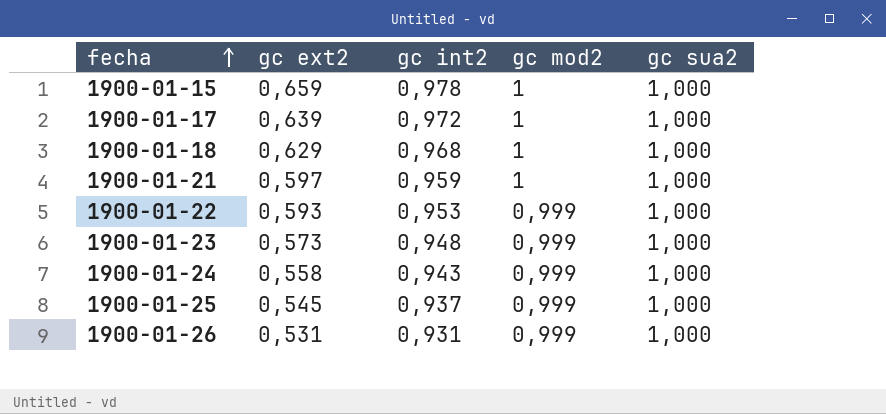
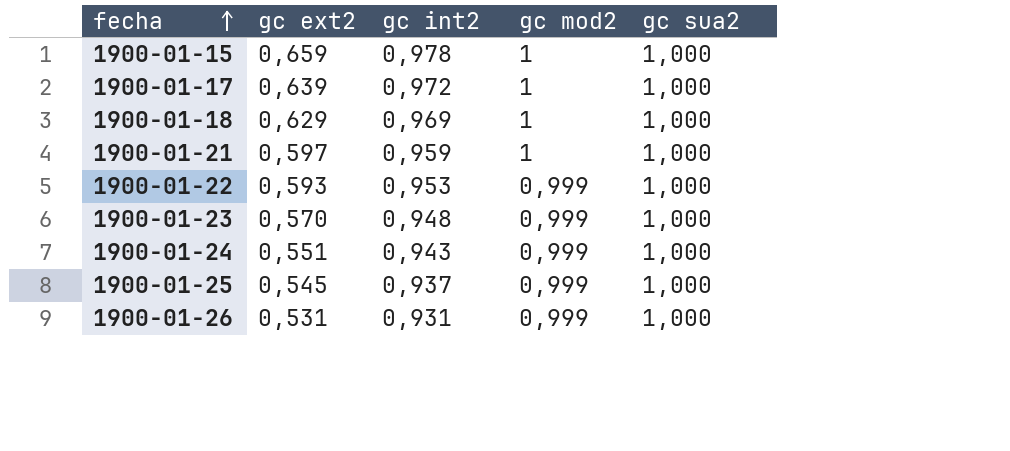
1900-01-18 | gc int2: 0,968 -> 0,969
1900-01-23 | gc ext2: 0,573 -> 0,570
1900-01-24 | gc ext2: 0,558 -> 0,551

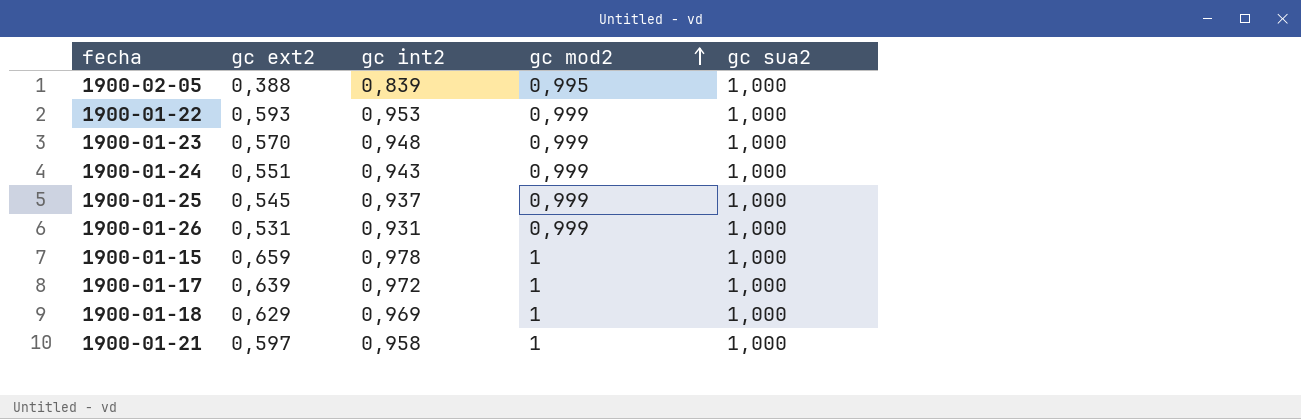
row order: fecha ascending -> gc mod2 ascending
row 1900-02-05: none -> 0,388 | 0,839 | 0,995 | 1,000
1900-01-21 | gc int2: 0,959 -> 0,958

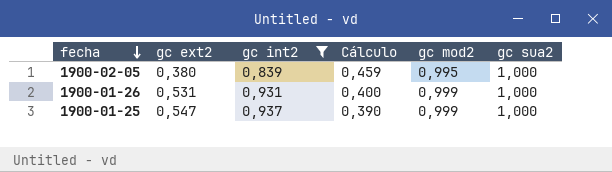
filter: none -> gc int2 <= 0,937
row order: gc mod2 ascending -> fecha descending
column Cálculo | formula: none -> [gc int2] - [gc ext2]
1900-02-05 | gc ext2: 0,388 -> 0,380
1900-01-25 | gc ext2: 0,545 -> 0,547

